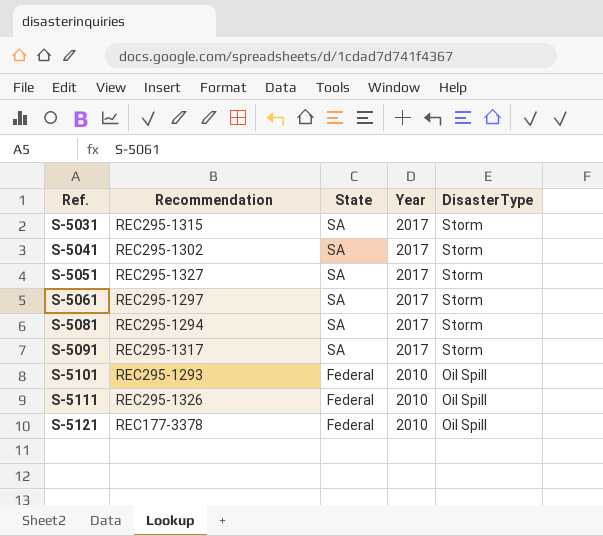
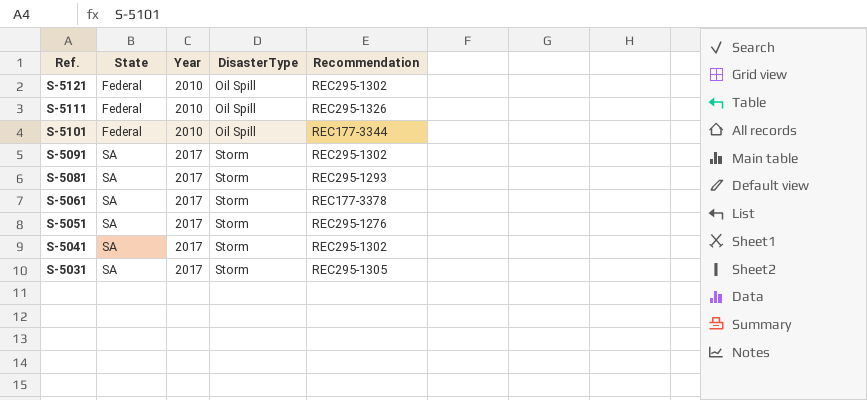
row order: Ref. ascending -> Ref. descending
column Recommendation | position: 2 -> 5
S-5121 | Recommendation: REC177-3378 -> REC295-1302
S-5101 | Recommendation: REC295-1293 -> REC177-3344
S-5091 | Recommendation: REC295-1317 -> REC295-1302
S-5081 | Recommendation: REC295-1294 -> REC295-1293
S-5061 | Recommendation: REC295-1297 -> REC177-3378
S-5051 | Recommendation: REC295-1327 -> REC295-1276
S-5031 | Recommendation: REC295-1315 -> REC295-1305

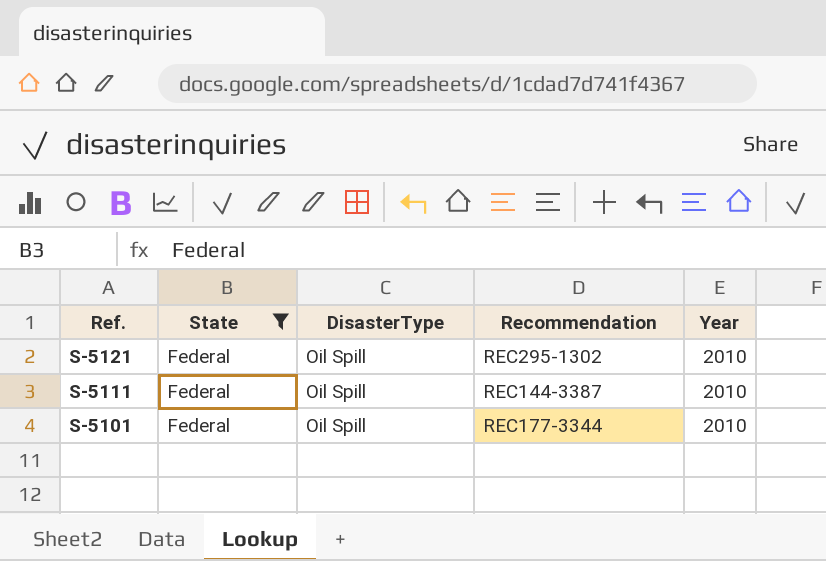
filter: none -> State = Federal
column Year | position: 3 -> 5
S-5111 | Recommendation: REC295-1326 -> REC144-3387

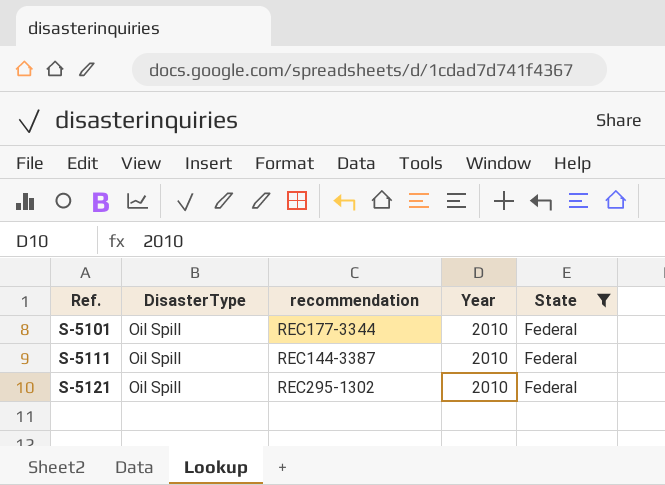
row order: Ref. descending -> Ref. ascending
column name: Recommendation -> recommendation
column State | position: 2 -> 5

